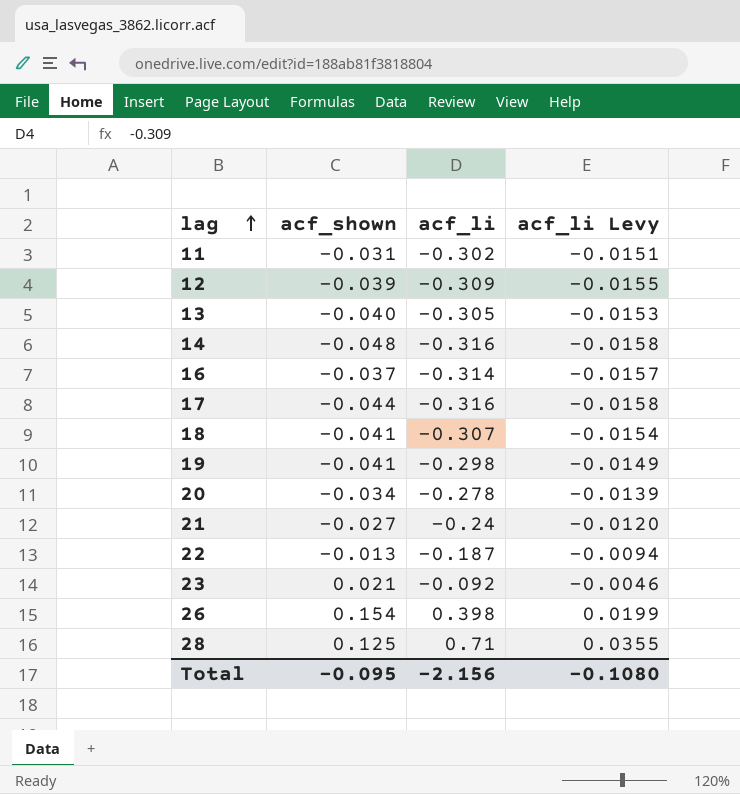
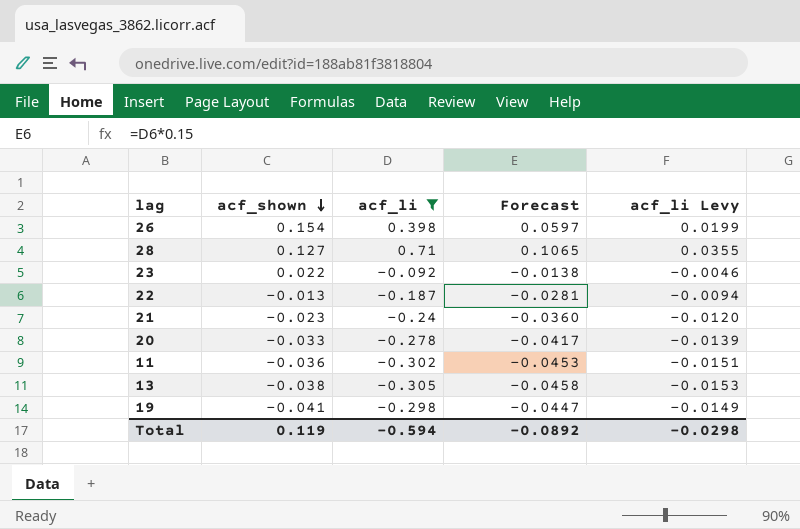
filter: none -> acf_li >= -0.305
row order: lag ascending -> acf_shown descending
column Forecast | formula: none -> [acf_li] * 0.15
28 | acf_shown: 0.125 -> 0.127
23 | acf_shown: 0.021 -> 0.022
21 | acf_shown: -0.027 -> -0.023
20 | acf_shown: -0.034 -> -0.033
11 | acf_shown: -0.031 -> -0.036
13 | acf_shown: -0.040 -> -0.038
Total | acf_shown: -0.095 -> 0.119
Total | acf_li: -2.156 -> -0.594
Total | acf_li Levy: -0.1080 -> -0.0298

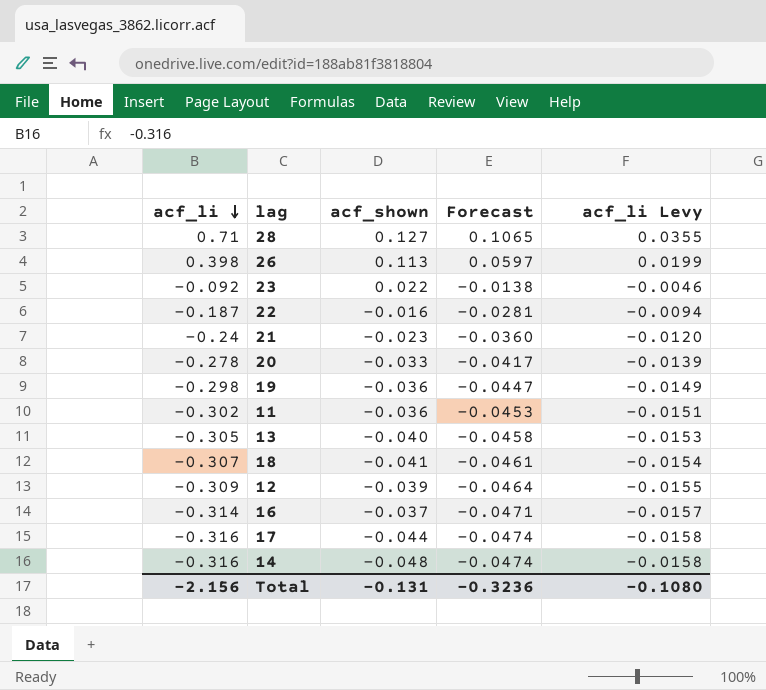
filter: acf_li >= -0.305 -> none
row order: acf_shown descending -> acf_li descending
column acf_li | position: 3 -> 1
26 | acf_shown: 0.154 -> 0.113
22 | acf_shown: -0.013 -> -0.016
19 | acf_shown: -0.041 -> -0.036
13 | acf_shown: -0.038 -> -0.040
Total | acf_li: -0.594 -> -2.156
Total | acf_shown: 0.119 -> -0.131
Total | Forecast: -0.0892 -> -0.3236
Total | acf_li Levy: -0.0298 -> -0.1080

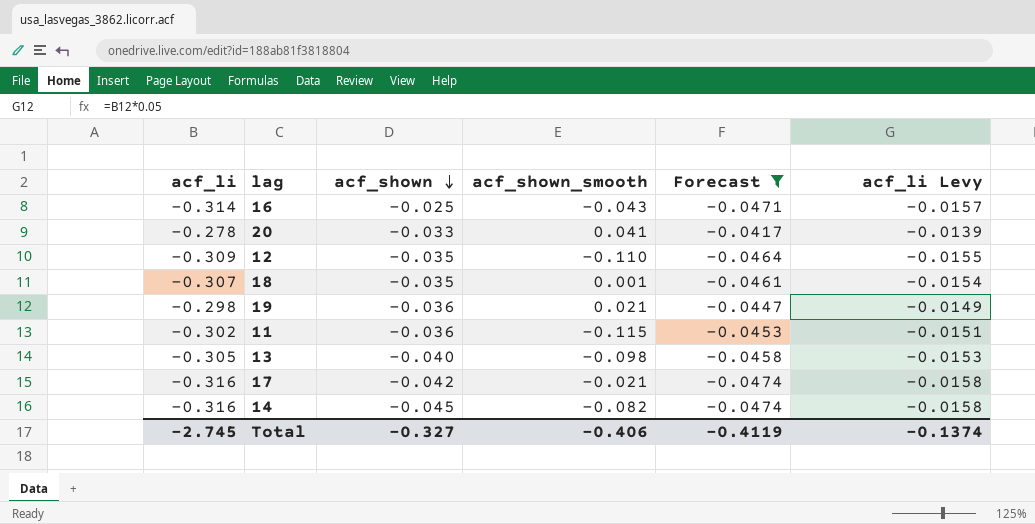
filter: none -> Forecast <= -0.0417
row order: acf_li descending -> acf_shown descending
column acf_shown_smooth | position: none -> 4
16 | acf_shown: -0.037 -> -0.025
12 | acf_shown: -0.039 -> -0.035
18 | acf_shown: -0.041 -> -0.035
17 | acf_shown: -0.044 -> -0.042
14 | acf_shown: -0.048 -> -0.045
Total | acf_li: -2.156 -> -2.745
Total | acf_shown: -0.131 -> -0.327
Total | Forecast: -0.3236 -> -0.4119
Total | acf_li Levy: -0.1080 -> -0.1374

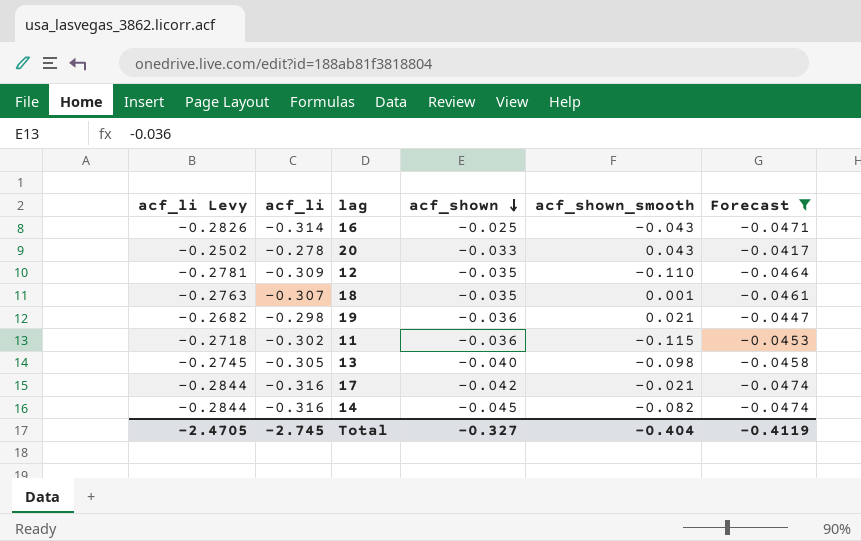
column acf_li Levy | formula: [acf_li] * 0.05 -> [acf_li] * 0.9
column acf_li Levy | position: 6 -> 1
20 | acf_shown_smooth: 0.041 -> 0.043
Total | acf_li Levy: -0.1374 -> -2.4705
Total | acf_shown_smooth: -0.406 -> -0.404

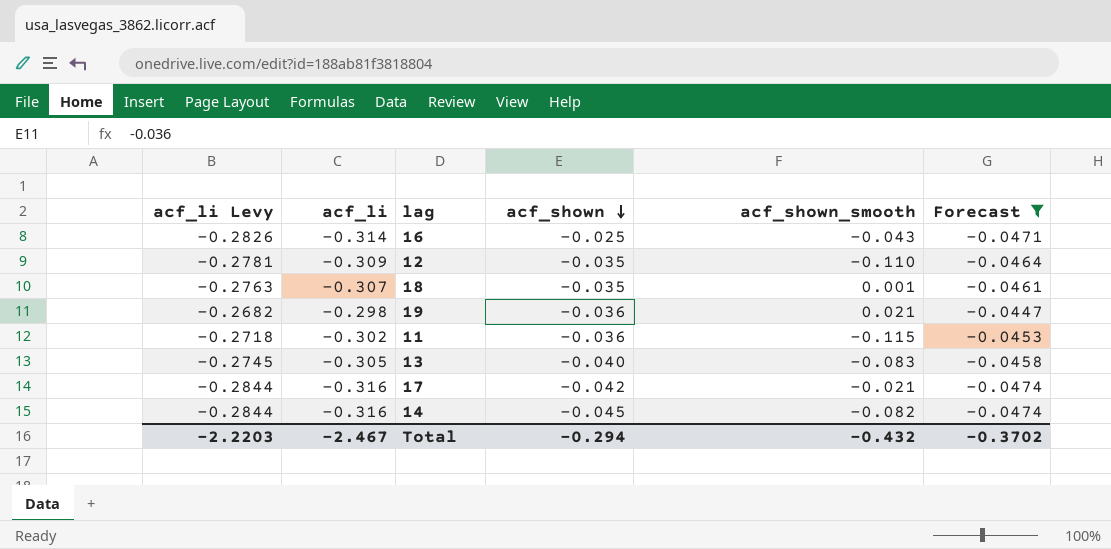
row 20: -0.2502 | -0.278 | -0.033 | 0.043 | -0.0417 -> none
13 | acf_shown_smooth: -0.098 -> -0.083
Total | acf_li Levy: -2.4705 -> -2.2203
Total | acf_li: -2.745 -> -2.467
Total | acf_shown: -0.327 -> -0.294
Total | acf_shown_smooth: -0.404 -> -0.432
Total | Forecast: -0.4119 -> -0.3702

